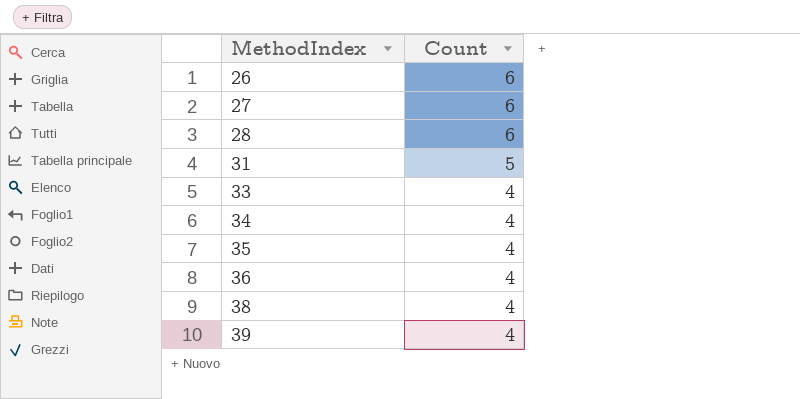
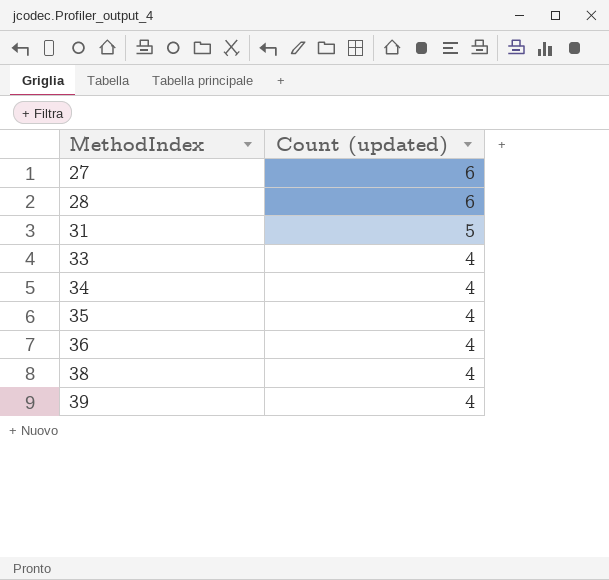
column name: Count -> Count (updated)
row 26: 6 -> none

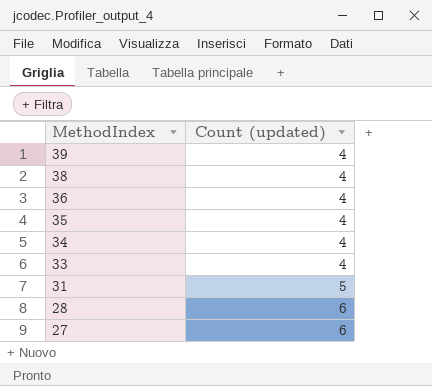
row order: MethodIndex ascending -> MethodIndex descending

